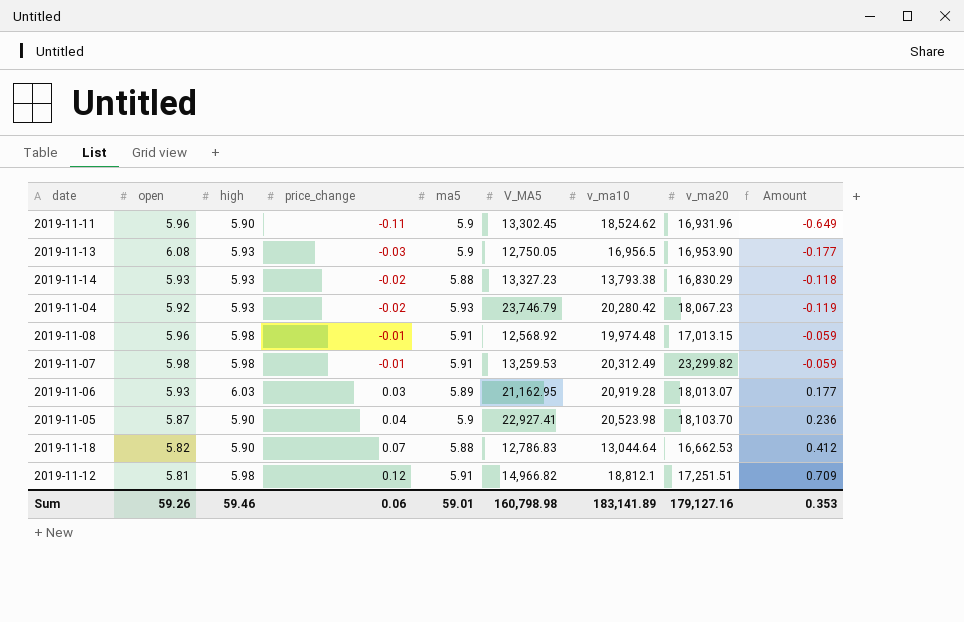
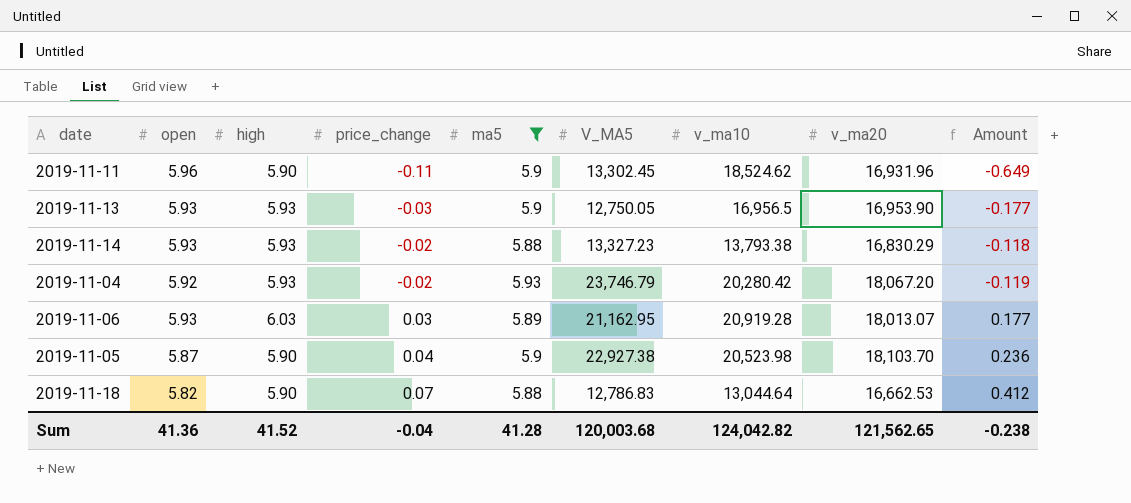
filter: none -> ma5 != 5.91
2019-11-13 | open: 6.08 -> 5.93
2019-11-04 | v_ma20: 18,067.23 -> 18,067.20
2019-11-05 | V_MA5: 22,927.41 -> 22,927.38
Sum | open: 59.26 -> 41.36
Sum | high: 59.46 -> 41.52
Sum | price_change: 0.06 -> -0.04
Sum | ma5: 59.01 -> 41.28
Sum | V_MA5: 160,798.98 -> 120,003.68
Sum | v_ma10: 183,141.89 -> 124,042.82
Sum | v_ma20: 179,127.16 -> 121,562.65
Sum | Amount: 0.353 -> -0.238

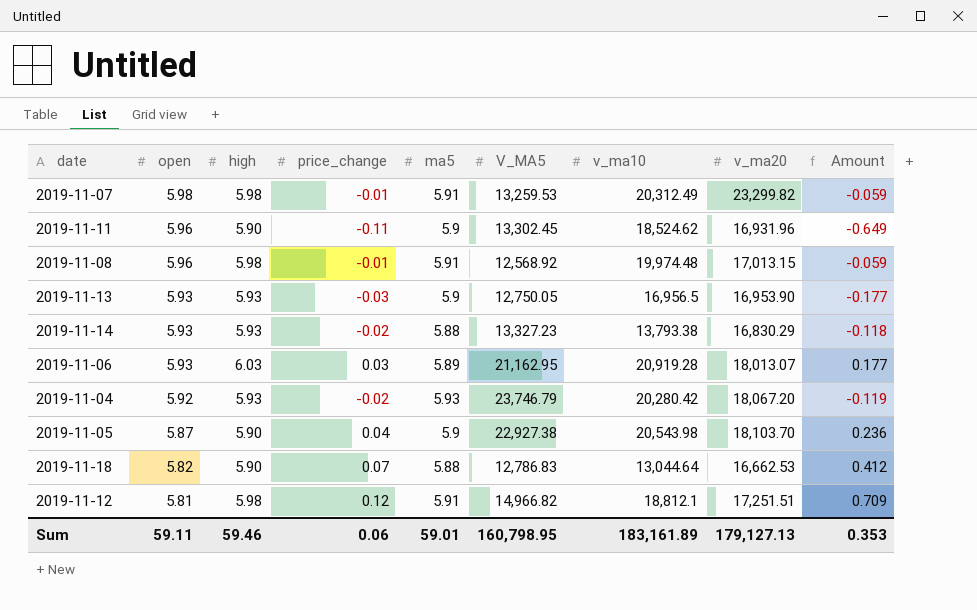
filter: ma5 != 5.91 -> none
row order: price_change ascending -> open descending
2019-11-05 | v_ma10: 20,523.98 -> 20,543.98
Sum | open: 41.36 -> 59.11
Sum | high: 41.52 -> 59.46
Sum | price_change: -0.04 -> 0.06
Sum | ma5: 41.28 -> 59.01
Sum | V_MA5: 120,003.68 -> 160,798.95
Sum | v_ma10: 124,042.82 -> 183,161.89
Sum | v_ma20: 121,562.65 -> 179,127.13
Sum | Amount: -0.238 -> 0.353

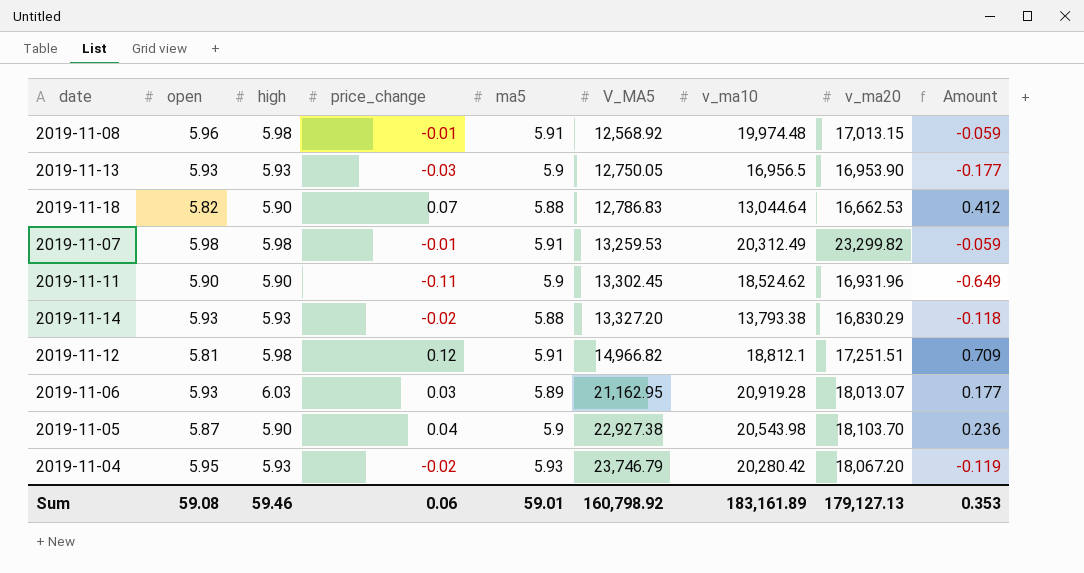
row order: open descending -> V_MA5 ascending
2019-11-11 | open: 5.96 -> 5.90
2019-11-14 | V_MA5: 13,327.23 -> 13,327.20
2019-11-04 | open: 5.92 -> 5.95
Sum | open: 59.11 -> 59.08
Sum | V_MA5: 160,798.95 -> 160,798.92

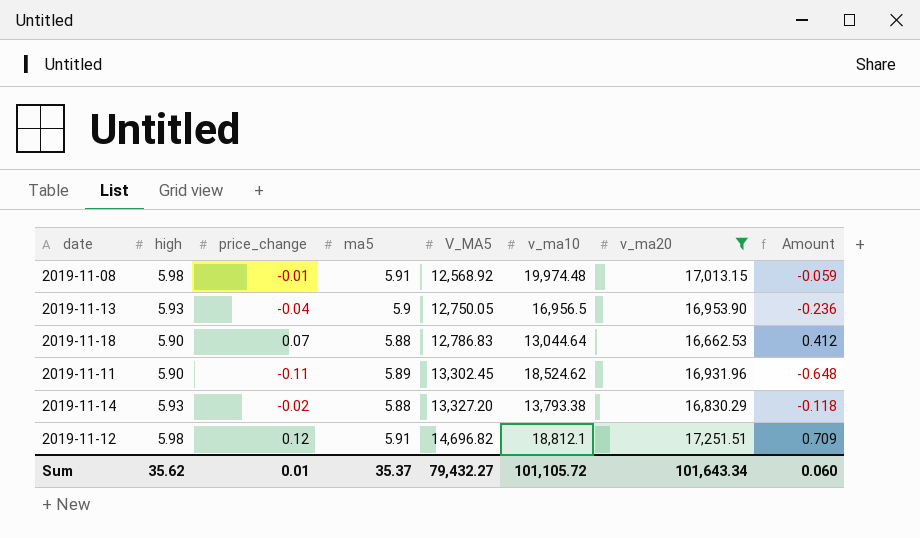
filter: none -> v_ma20 <= 17,251.51
column open | position: 2 -> none
2019-11-13 | price_change: -0.03 -> -0.04
2019-11-13 | Amount: -0.177 -> -0.236
2019-11-11 | ma5: 5.9 -> 5.89
2019-11-11 | Amount: -0.649 -> -0.648
2019-11-12 | V_MA5: 14,966.82 -> 14,696.82
Sum | high: 59.46 -> 35.62
Sum | price_change: 0.06 -> 0.01
Sum | ma5: 59.01 -> 35.37
Sum | V_MA5: 160,798.92 -> 79,432.27
Sum | v_ma10: 183,161.89 -> 101,105.72
Sum | v_ma20: 179,127.13 -> 101,643.34
Sum | Amount: 0.353 -> 0.060

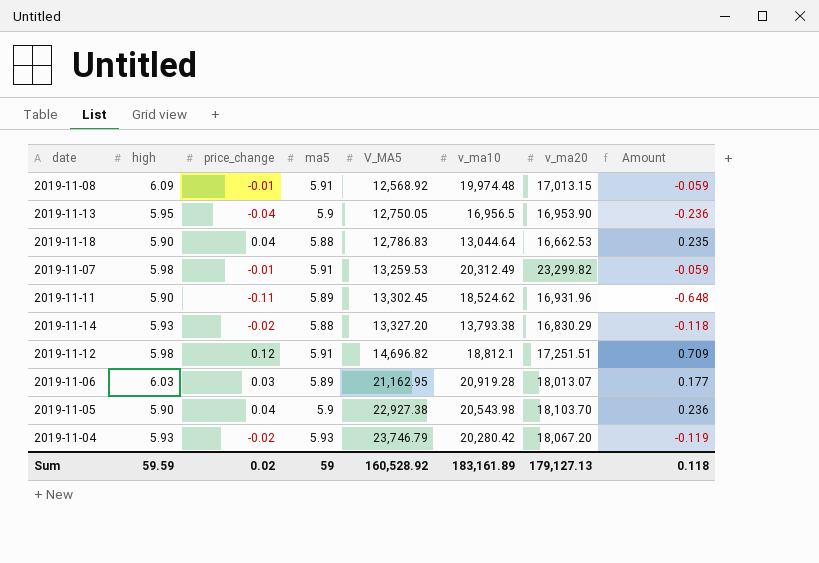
filter: v_ma20 <= 17,251.51 -> none
2019-11-08 | high: 5.98 -> 6.09
2019-11-13 | high: 5.93 -> 5.95
2019-11-18 | price_change: 0.07 -> 0.04
2019-11-18 | Amount: 0.412 -> 0.235
Sum | high: 35.62 -> 59.59
Sum | price_change: 0.01 -> 0.02
Sum | ma5: 35.37 -> 59
Sum | V_MA5: 79,432.27 -> 160,528.92
Sum | v_ma10: 101,105.72 -> 183,161.89
Sum | v_ma20: 101,643.34 -> 179,127.13
Sum | Amount: 0.060 -> 0.118

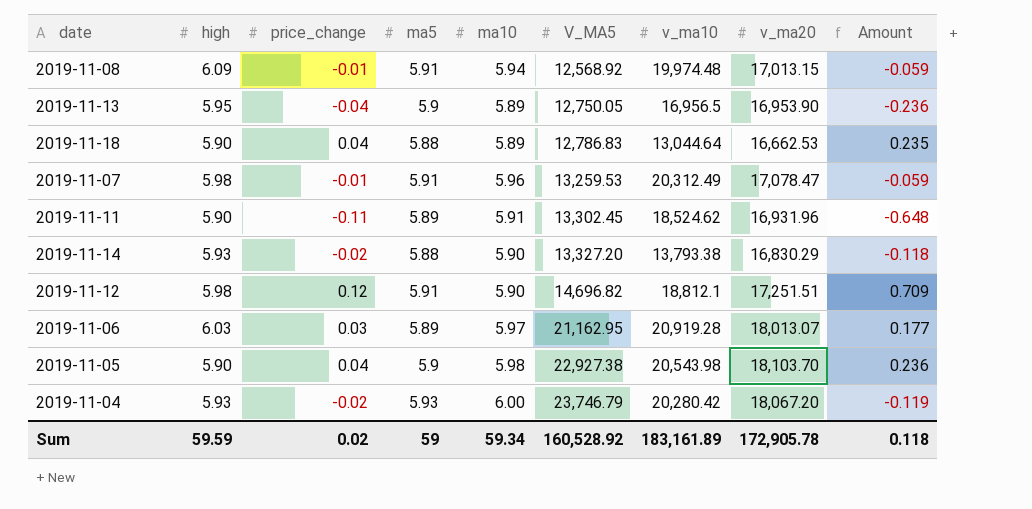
column ma10 | position: none -> 5
2019-11-07 | v_ma20: 23,299.82 -> 17,078.47
Sum | v_ma20: 179,127.13 -> 172,905.78

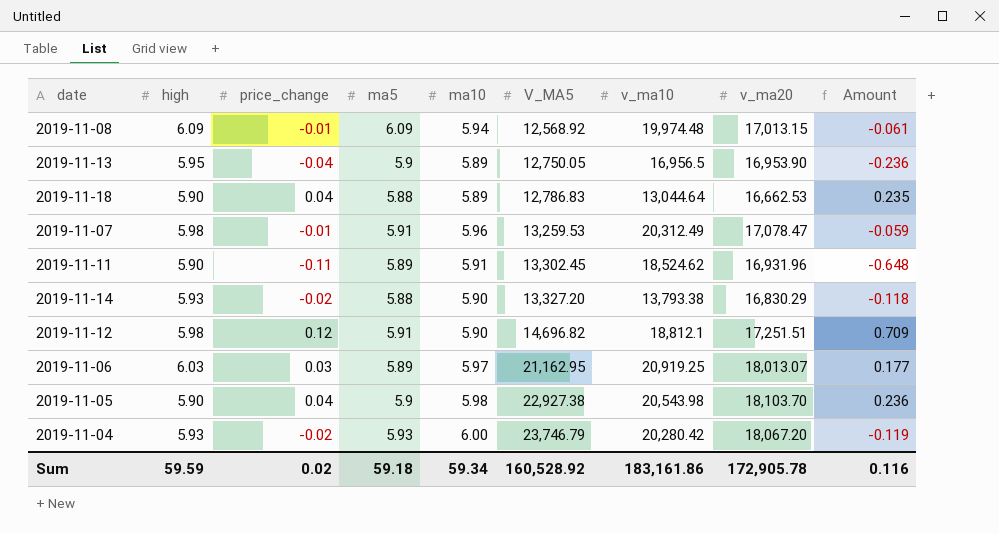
2019-11-08 | ma5: 5.91 -> 6.09
2019-11-08 | Amount: -0.059 -> -0.061
2019-11-06 | v_ma10: 20,919.28 -> 20,919.25
Sum | ma5: 59 -> 59.18
Sum | v_ma10: 183,161.89 -> 183,161.86
Sum | Amount: 0.118 -> 0.116

